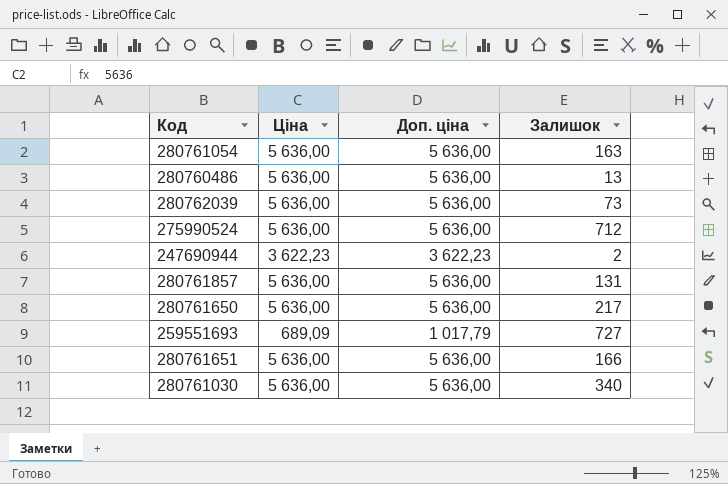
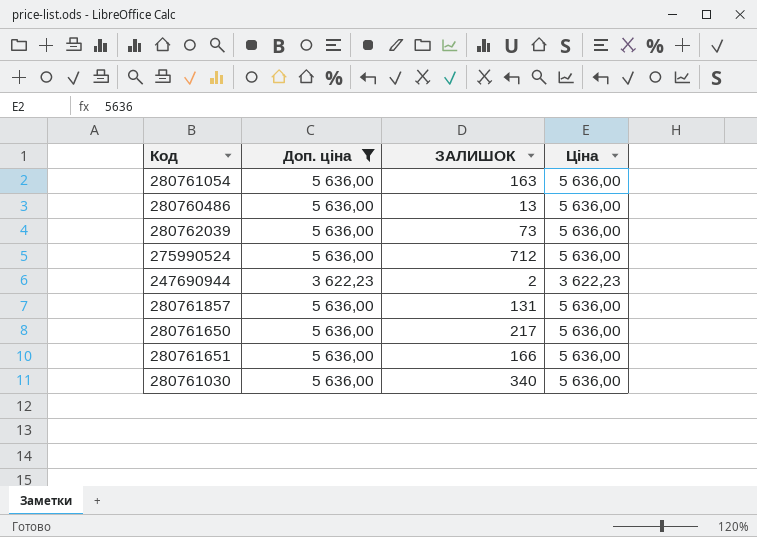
filter: none -> Доп. ціна != 1 017,79
column name: Залишок -> ЗАЛИШОК
column Ціна | position: 2 -> 4

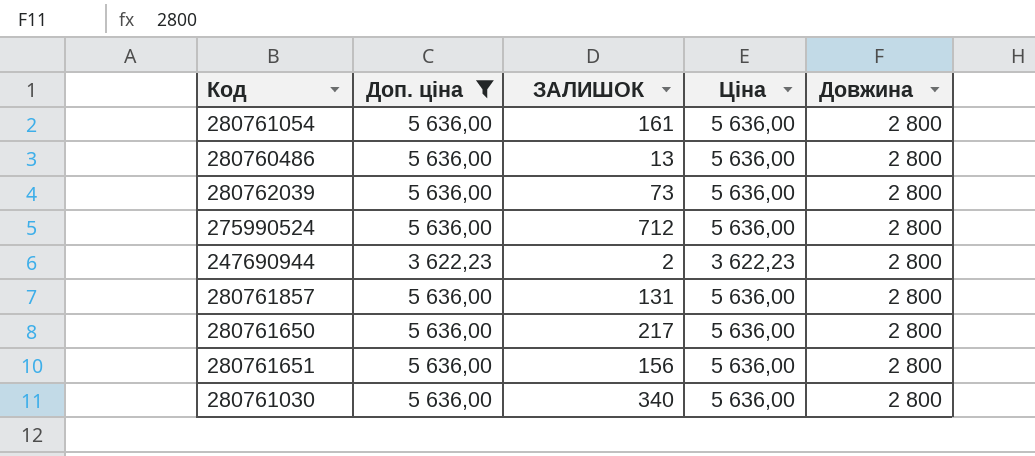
column Довжина | position: none -> 5
280761054 | ЗАЛИШОК: 163 -> 161
280761651 | ЗАЛИШОК: 166 -> 156

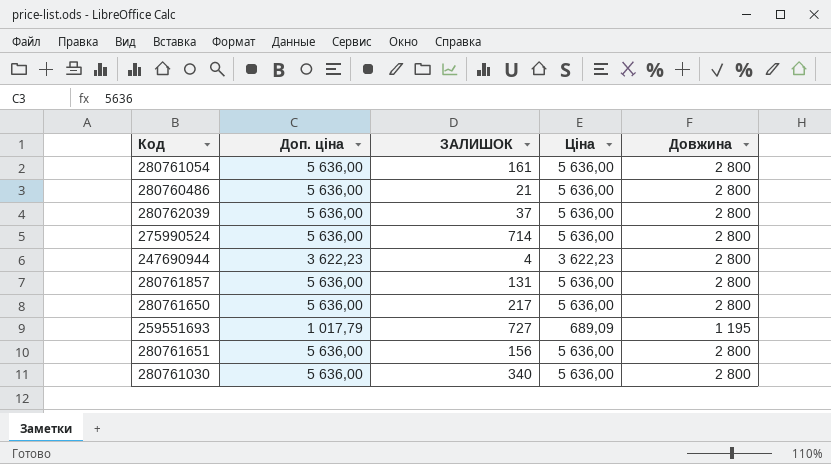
filter: Доп. ціна != 1 017,79 -> none
280760486 | ЗАЛИШОК: 13 -> 21
280762039 | ЗАЛИШОК: 73 -> 37
275990524 | ЗАЛИШОК: 712 -> 714
247690944 | ЗАЛИШОК: 2 -> 4

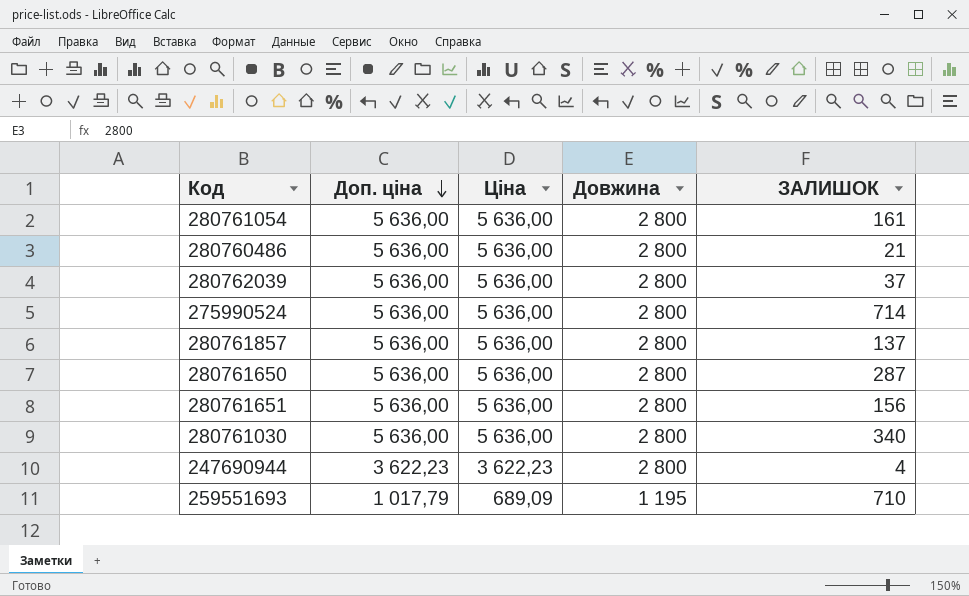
row order: none -> Доп. ціна descending
column ЗАЛИШОК | position: 3 -> 5
280761857 | ЗАЛИШОК: 131 -> 137
280761650 | ЗАЛИШОК: 217 -> 287
259551693 | ЗАЛИШОК: 727 -> 710

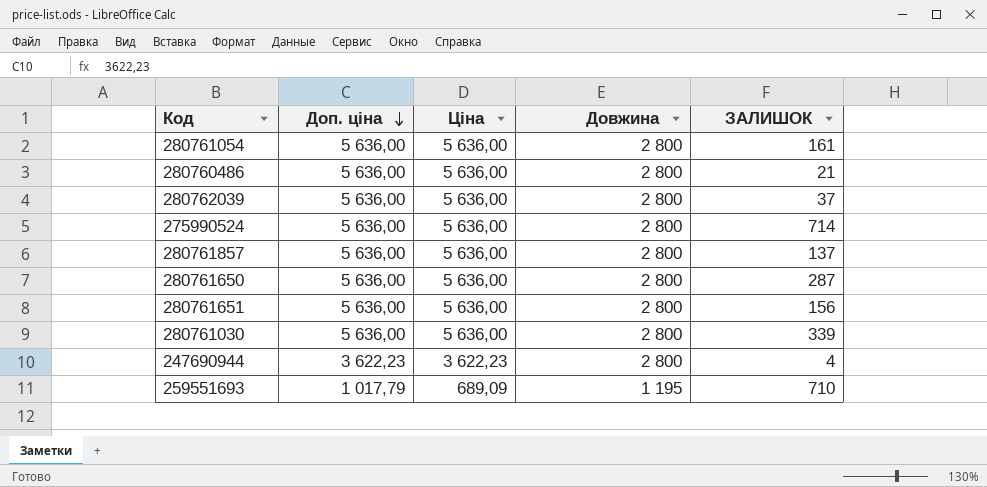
280761030 | ЗАЛИШОК: 340 -> 339

